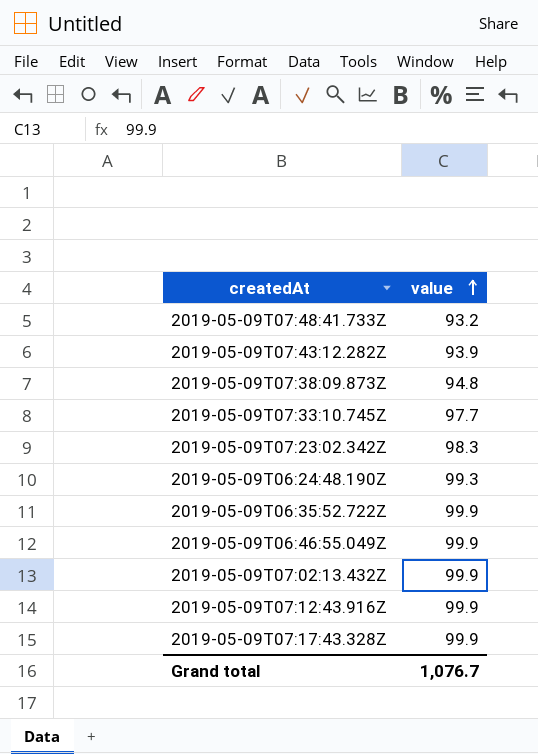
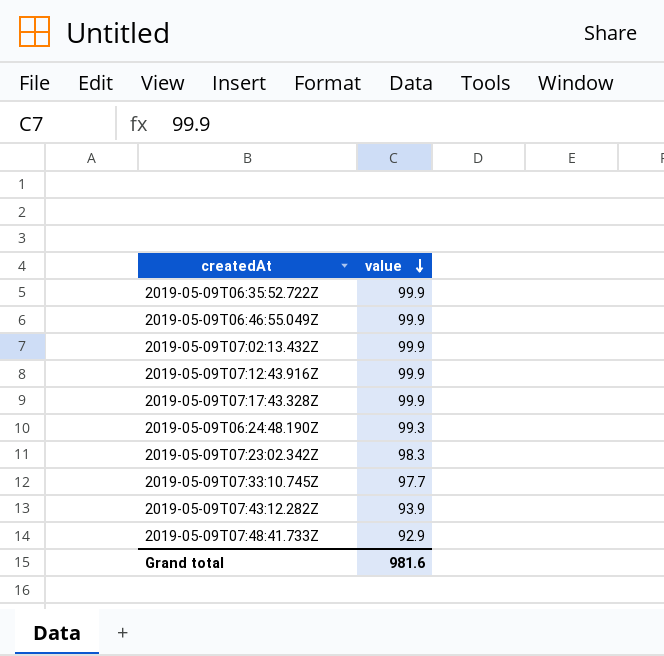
row order: value ascending -> value descending
row 2019-05-09T07:38:09.873Z: 94.8 -> none
2019-05-09T07:48:41.733Z | value: 93.2 -> 92.9
Grand total | value: 1,076.7 -> 981.6

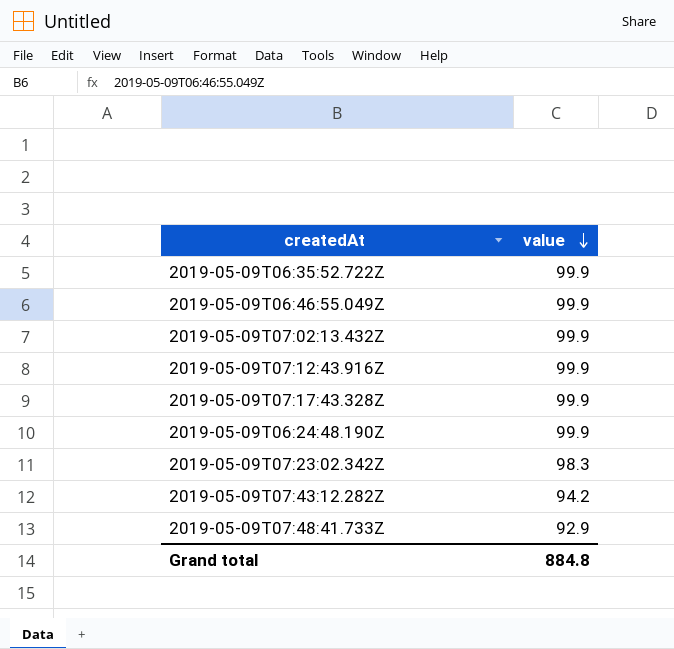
row 2019-05-09T07:33:10.745Z: 97.7 -> none
2019-05-09T06:24:48.190Z | value: 99.3 -> 99.9
2019-05-09T07:43:12.282Z | value: 93.9 -> 94.2
Grand total | value: 981.6 -> 884.8

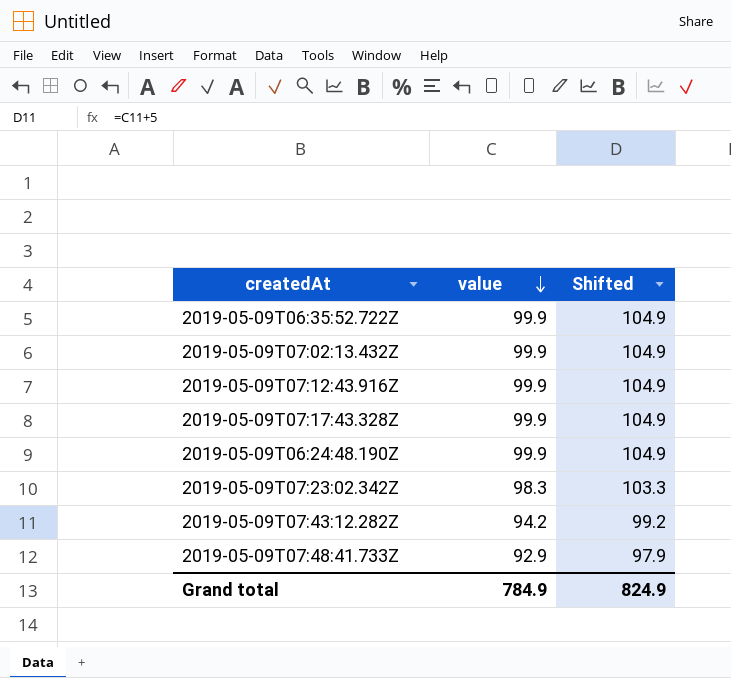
column Shifted | formula: none -> [value] + 5
row 2019-05-09T06:46:55.049Z: 99.9 -> none
Grand total | value: 884.8 -> 784.9

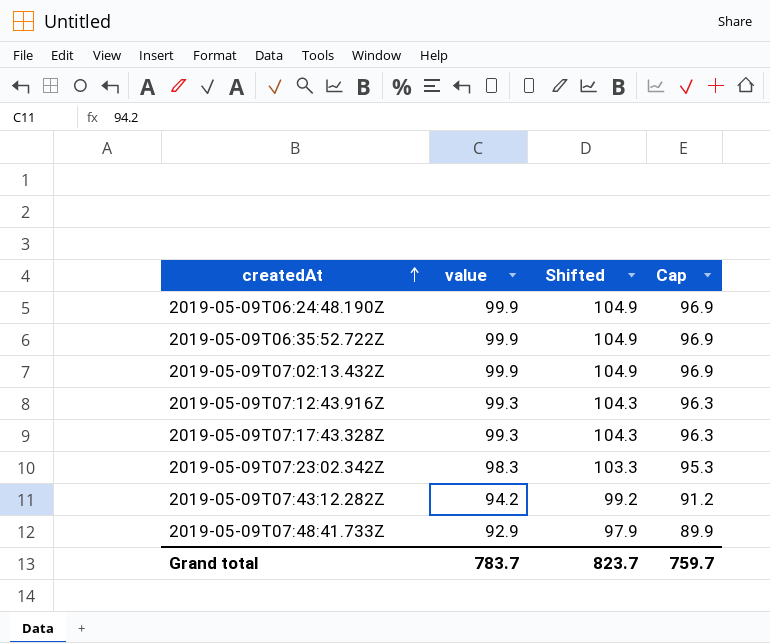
row order: value descending -> createdAt ascending
column Cap | formula: none -> [value] - 3
2019-05-09T07:12:43.916Z | value: 99.9 -> 99.3
2019-05-09T07:12:43.916Z | Shifted: 104.9 -> 104.3
2019-05-09T07:17:43.328Z | value: 99.9 -> 99.3
2019-05-09T07:17:43.328Z | Shifted: 104.9 -> 104.3
Grand total | value: 784.9 -> 783.7
Grand total | Shifted: 824.9 -> 823.7

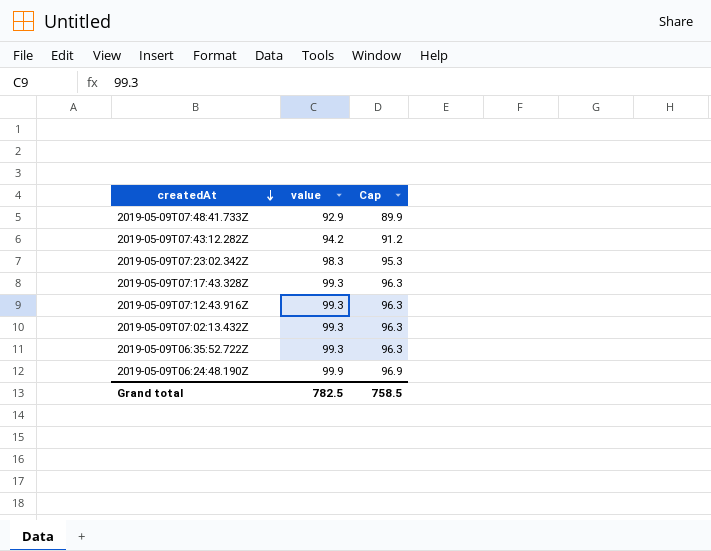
row order: createdAt ascending -> createdAt descending
column Shifted | formula: [value] + 5 -> none
2019-05-09T07:02:13.432Z | value: 99.9 -> 99.3
2019-05-09T07:02:13.432Z | Cap: 96.9 -> 96.3
2019-05-09T06:35:52.722Z | value: 99.9 -> 99.3
2019-05-09T06:35:52.722Z | Cap: 96.9 -> 96.3
Grand total | value: 783.7 -> 782.5
Grand total | Cap: 759.7 -> 758.5

